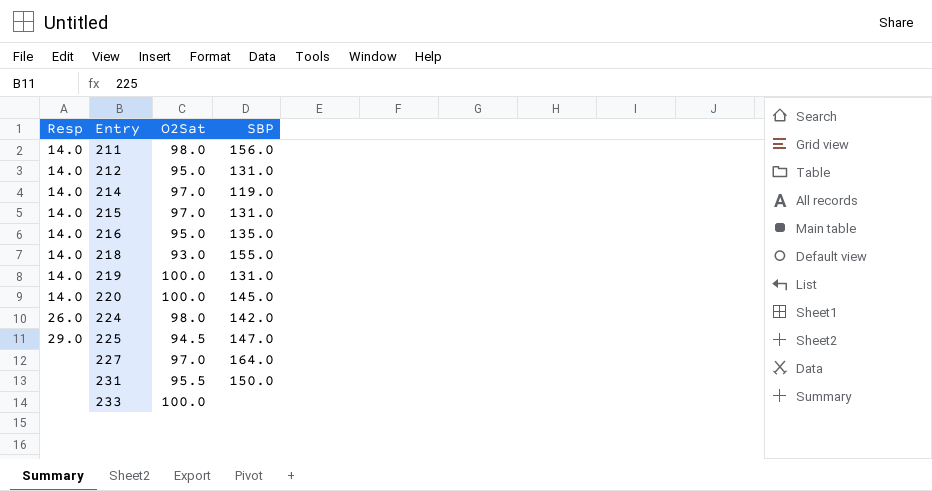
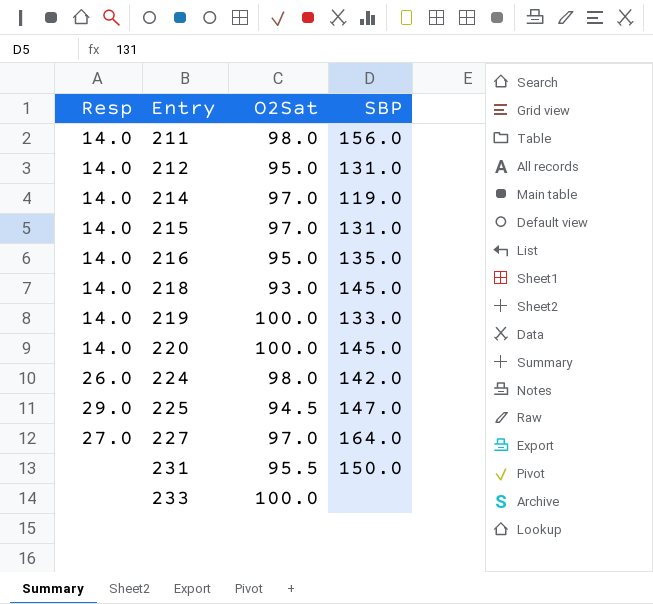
218 | SBP: 155.0 -> 145.0
219 | SBP: 131.0 -> 133.0
227 | Resp: none -> 27.0

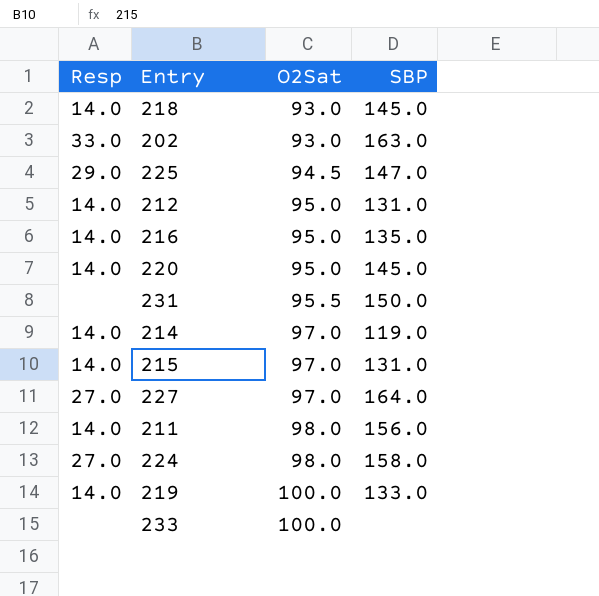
row order: Entry ascending -> O2Sat ascending
row 202: none -> 33.0 | 93.0 | 163.0
220 | O2Sat: 100.0 -> 95.0
224 | Resp: 26.0 -> 27.0
224 | SBP: 142.0 -> 158.0

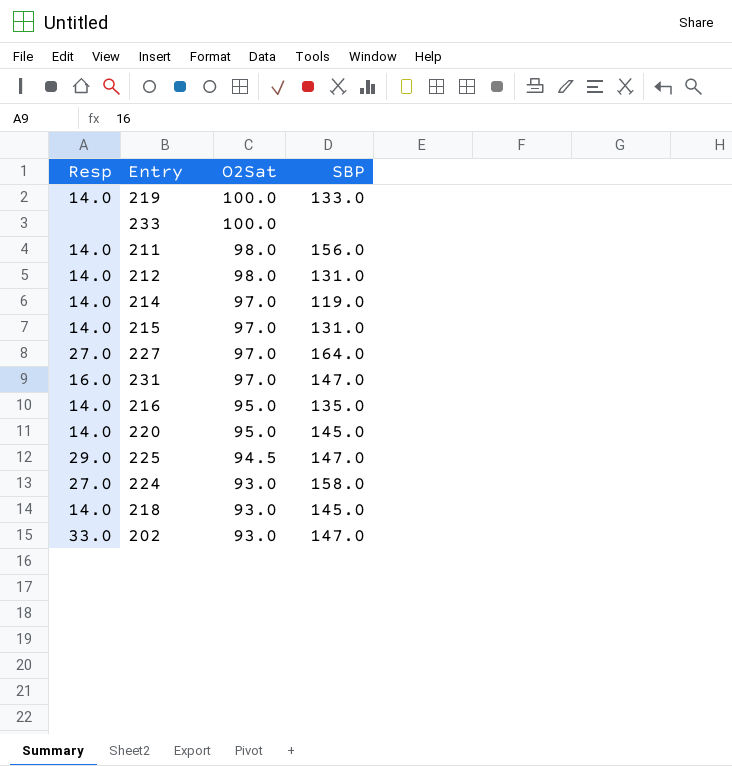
row order: O2Sat ascending -> O2Sat descending
212 | O2Sat: 95.0 -> 98.0
231 | Resp: none -> 16.0
231 | O2Sat: 95.5 -> 97.0
231 | SBP: 150.0 -> 147.0
224 | O2Sat: 98.0 -> 93.0
202 | SBP: 163.0 -> 147.0

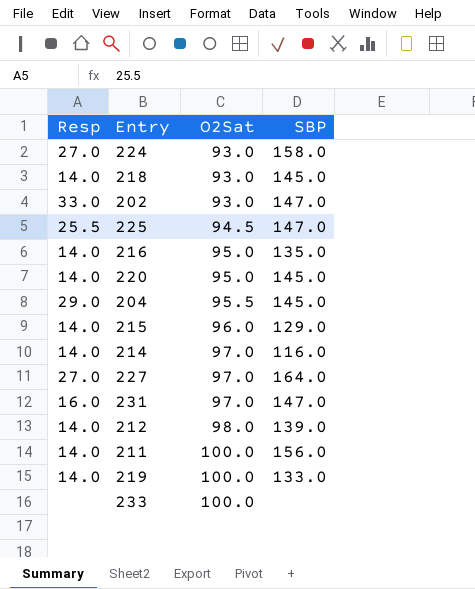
row order: O2Sat descending -> O2Sat ascending
225 | Resp: 29.0 -> 25.5
row 204: none -> 29.0 | 95.5 | 145.0
215 | O2Sat: 97.0 -> 96.0
215 | SBP: 131.0 -> 129.0
214 | SBP: 119.0 -> 116.0
212 | SBP: 131.0 -> 139.0
211 | O2Sat: 98.0 -> 100.0

